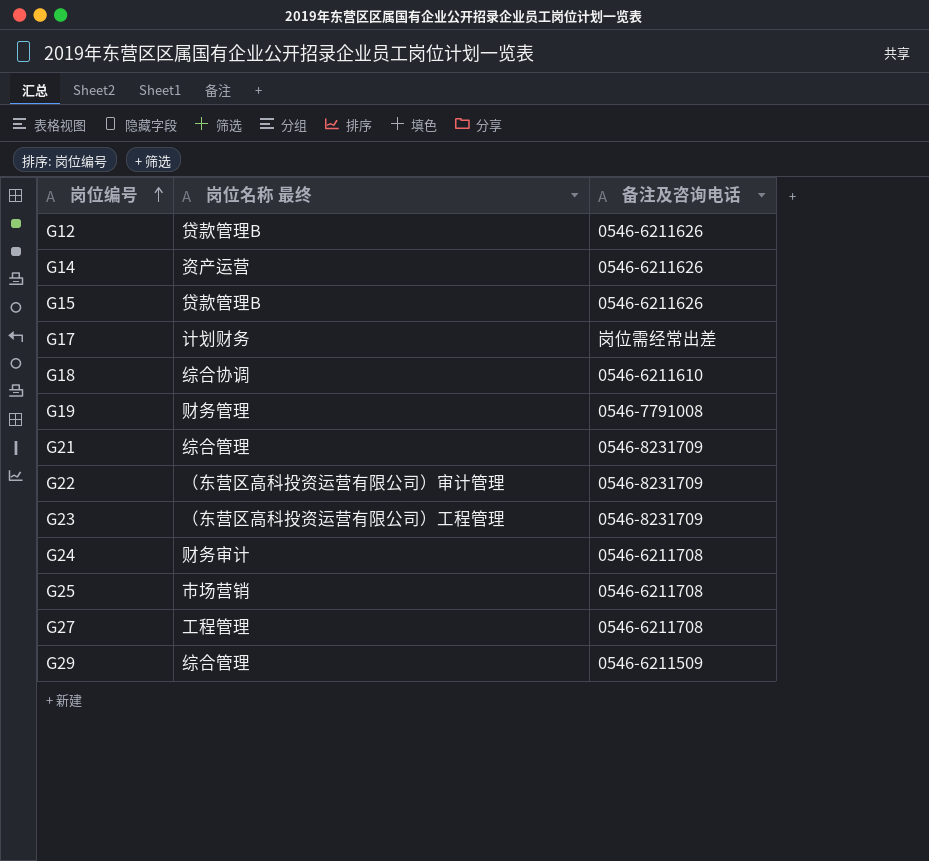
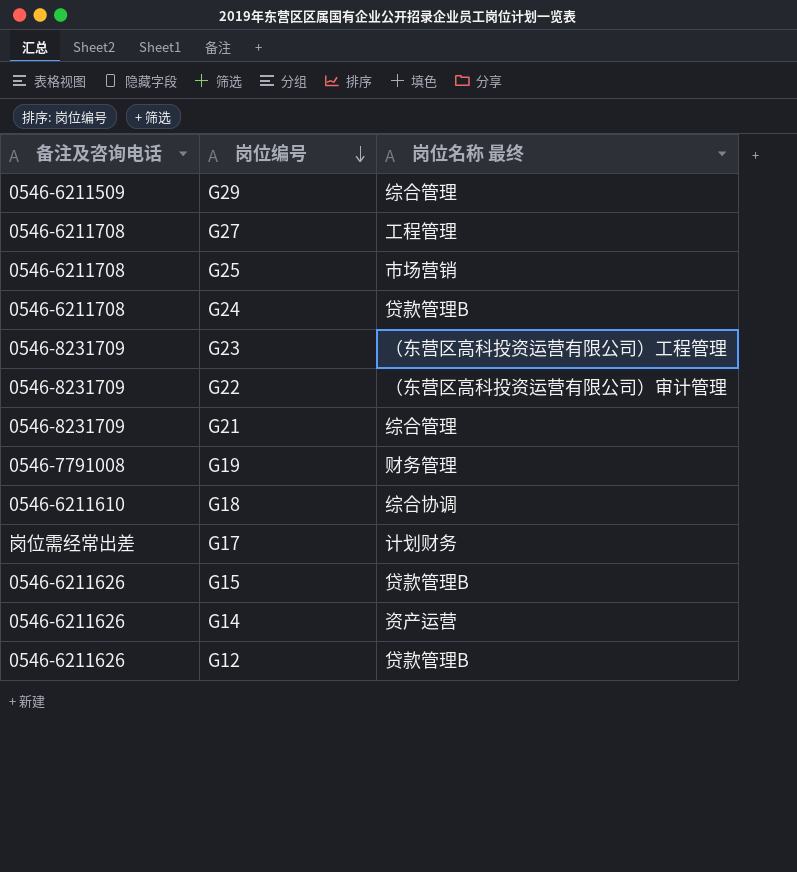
row order: 岗位编号 ascending -> 岗位编号 descending
column 备注及咨询电话 | position: 3 -> 1
G24 | 岗位名称 最终: 财务审计 -> 贷款管理B

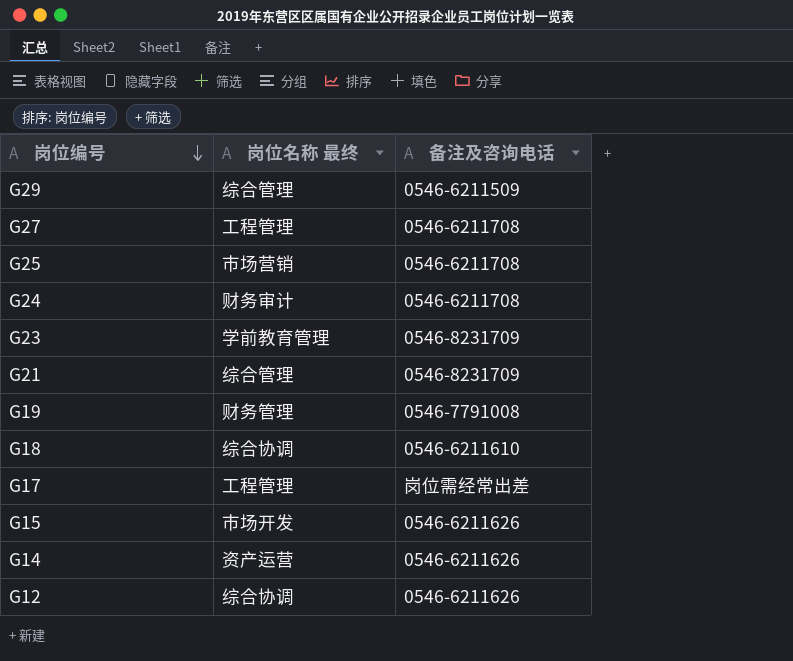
column 备注及咨询电话 | position: 1 -> 3
row G22: 0546-8231709 | （东营区高科投资运营有限公司）审计管理 -> none
G24 | 岗位名称 最终: 贷款管理B -> 财务审计
G23 | 岗位名称 最终: （东营区高科投资运营有限公司）工程管理 -> 学前教育管理
G17 | 岗位名称 最终: 计划财务 -> 工程管理
G15 | 岗位名称 最终: 贷款管理B -> 市场开发
G12 | 岗位名称 最终: 贷款管理B -> 综合协调

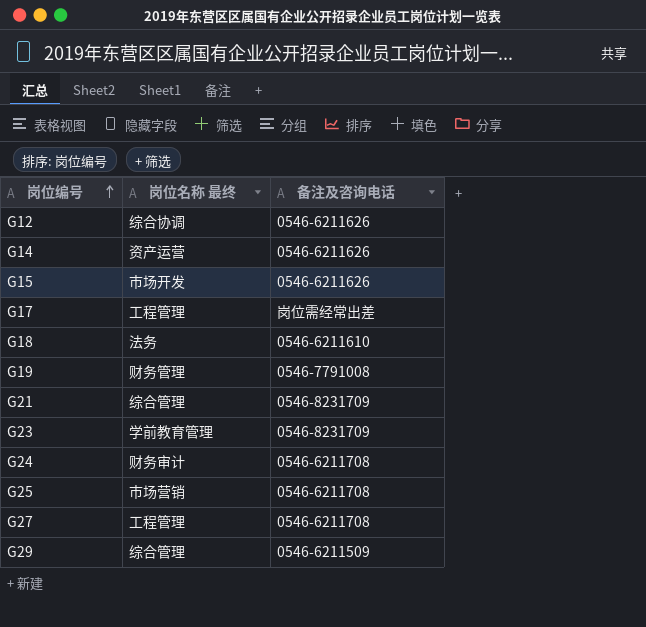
row order: 岗位编号 descending -> 岗位编号 ascending
G18 | 岗位名称 最终: 综合协调 -> 法务

